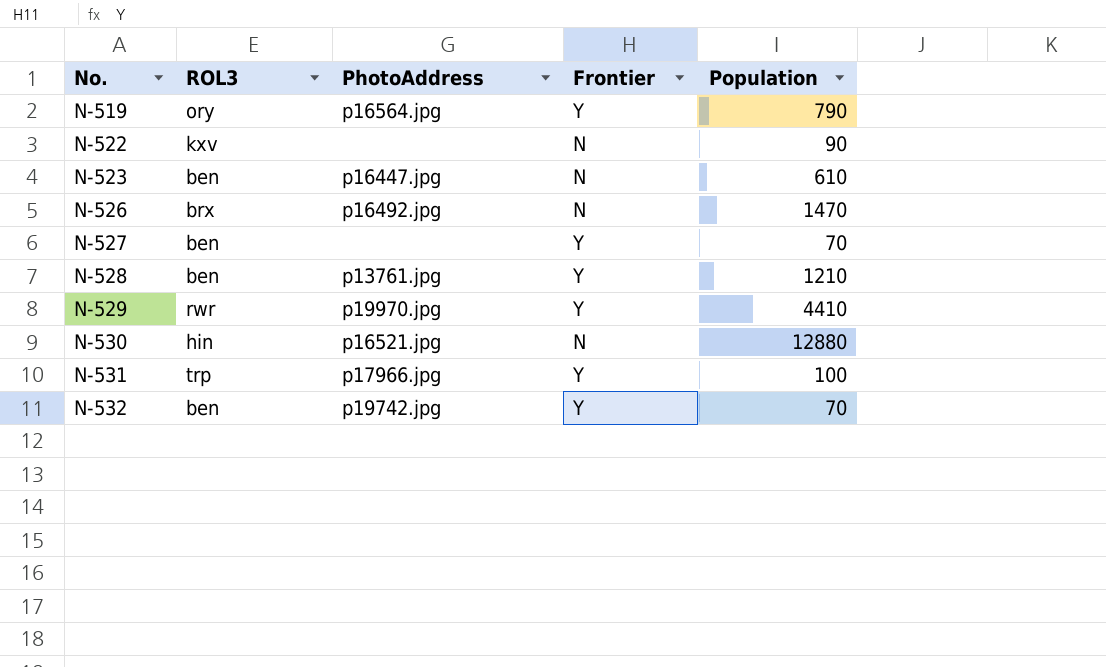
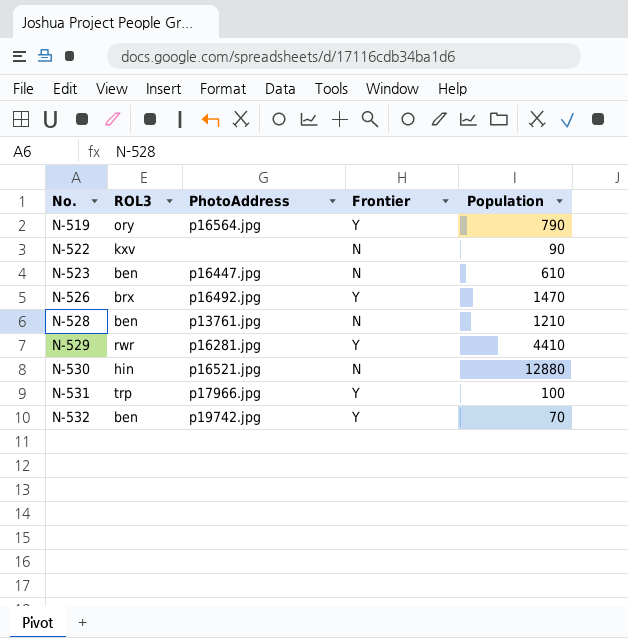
row N-527: ben | none | Y | 70 -> none
N-526 | Frontier: N -> Y
N-528 | Frontier: Y -> N
N-529 | PhotoAddress: p19970.jpg -> p16281.jpg

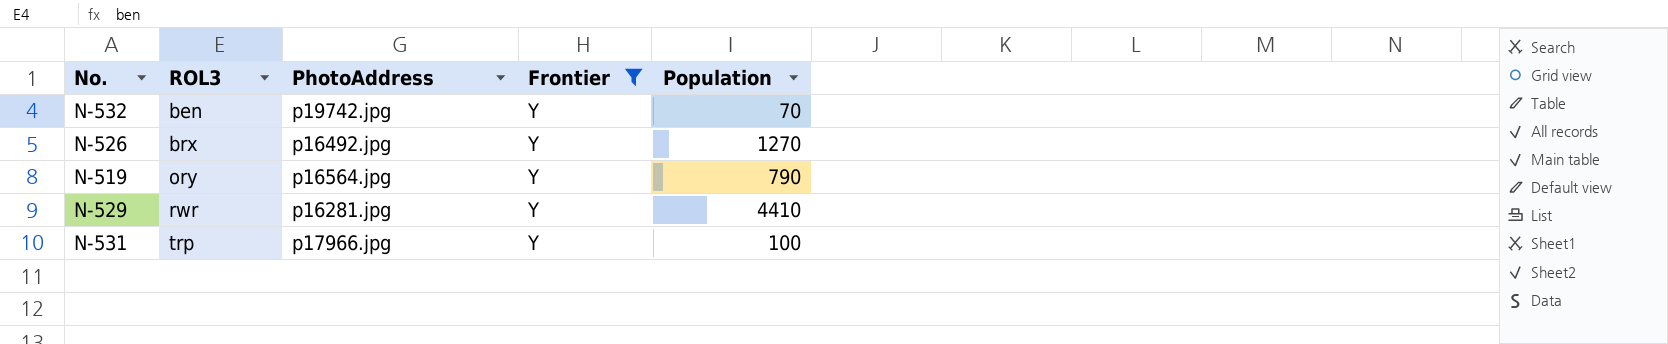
filter: none -> Frontier = Y
row order: No. ascending -> ROL3 ascending
N-526 | Population: 1470 -> 1270

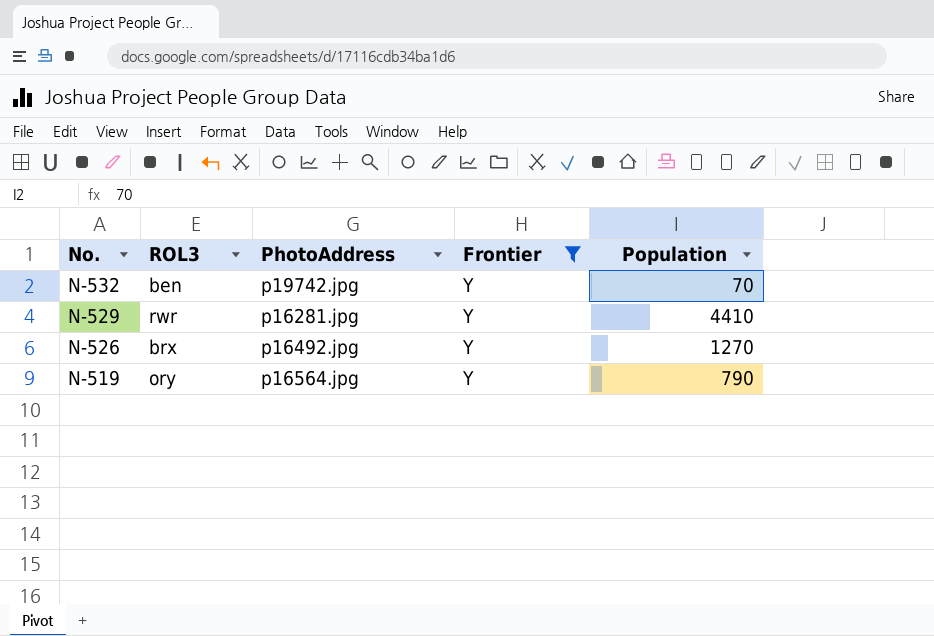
row order: ROL3 ascending -> No. descending
row N-531: trp | p17966.jpg | Y | 100 -> none

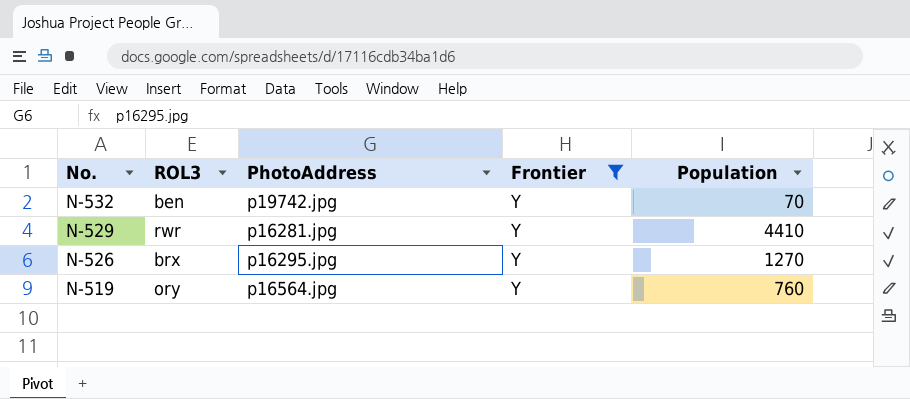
N-526 | PhotoAddress: p16492.jpg -> p16295.jpg
N-519 | Population: 790 -> 760

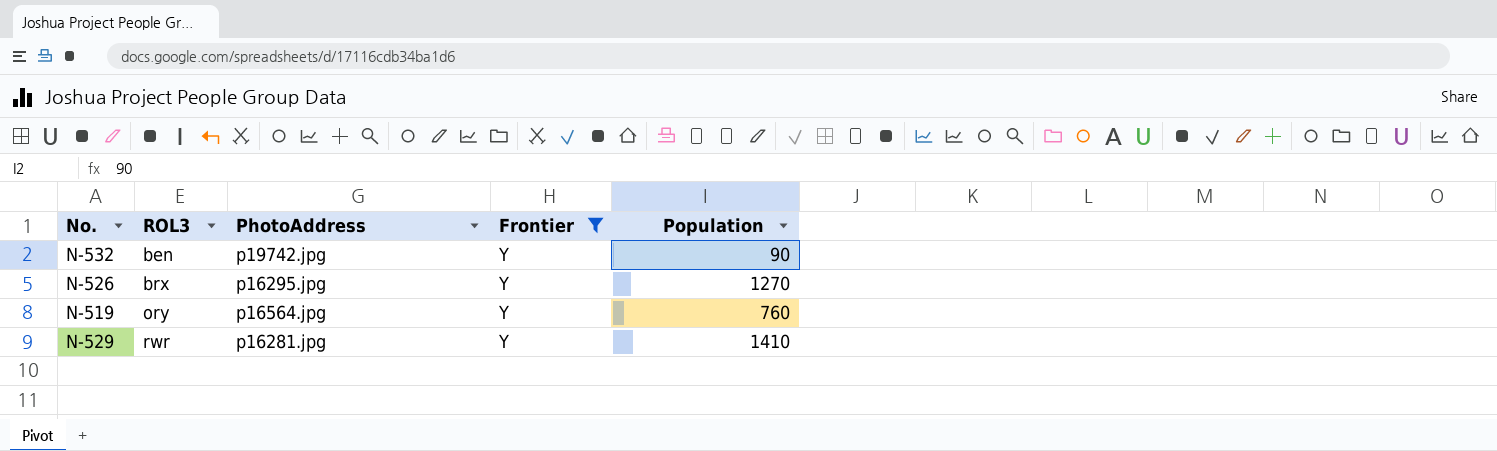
row order: No. descending -> ROL3 ascending
N-532 | Population: 70 -> 90
N-529 | Population: 4410 -> 1410

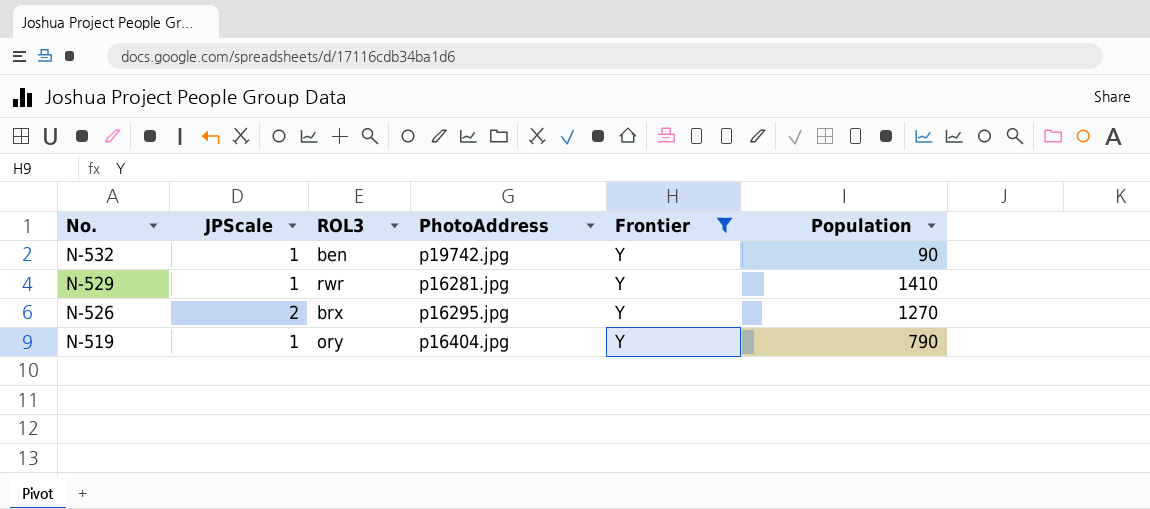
row order: ROL3 ascending -> No. descending
column JPScale | position: none -> 2
N-519 | PhotoAddress: p16564.jpg -> p16404.jpg
N-519 | Population: 760 -> 790

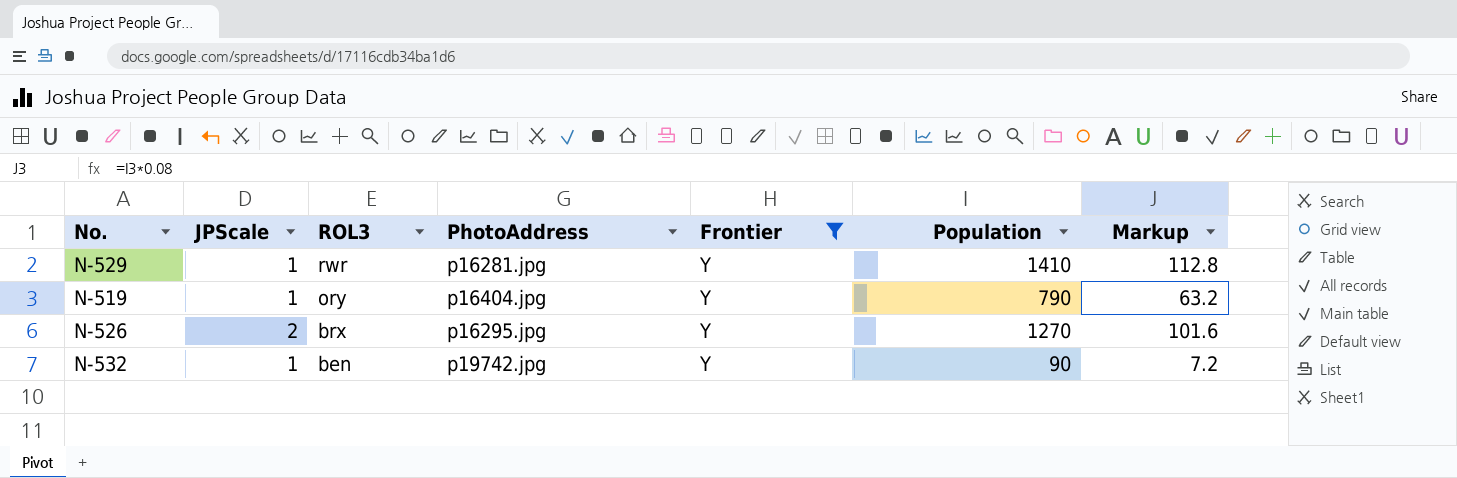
row order: No. descending -> ROL3 descending
column Markup | formula: none -> [Population] * 0.08

